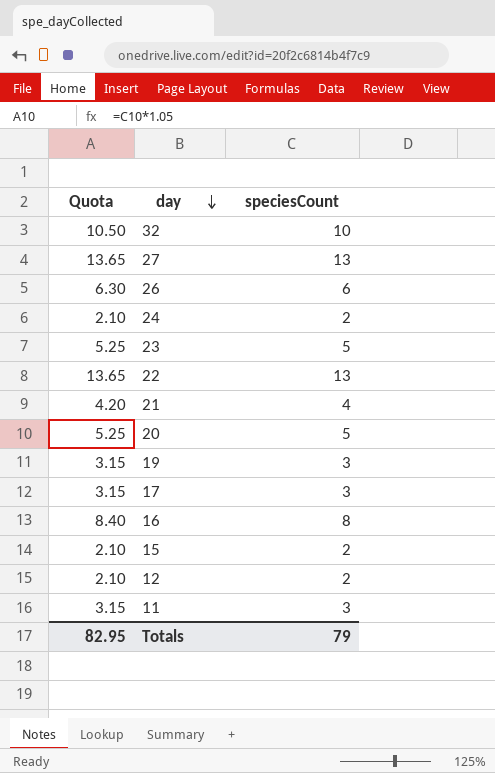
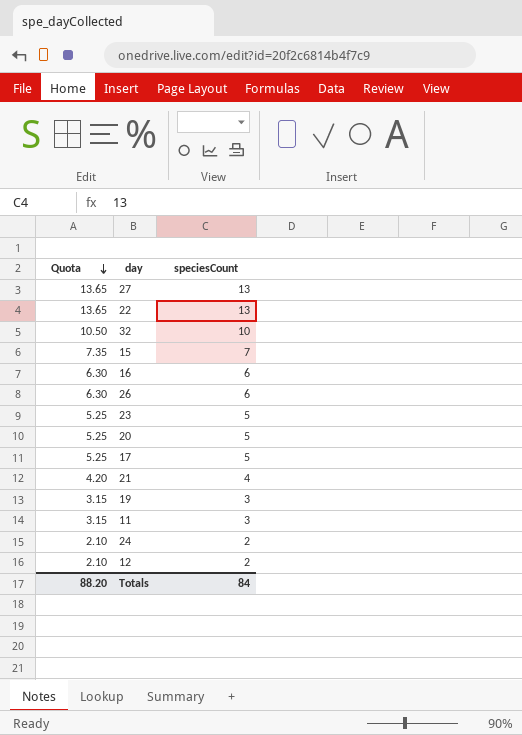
row order: day descending -> Quota descending
15 | Quota: 2.10 -> 7.35
15 | speciesCount: 2 -> 7
16 | Quota: 8.40 -> 6.30
16 | speciesCount: 8 -> 6
17 | Quota: 3.15 -> 5.25
17 | speciesCount: 3 -> 5
Totals | Quota: 82.95 -> 88.20
Totals | speciesCount: 79 -> 84

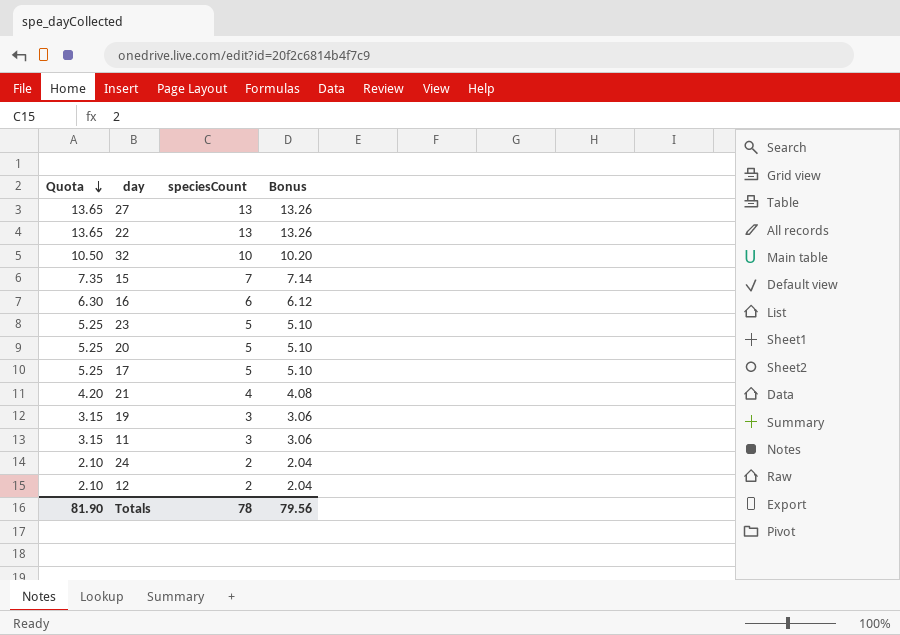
column Bonus | formula: none -> [speciesCount] * 1.02
row 26: 6.30 | 6 -> none
Totals | Quota: 88.20 -> 81.90
Totals | speciesCount: 84 -> 78

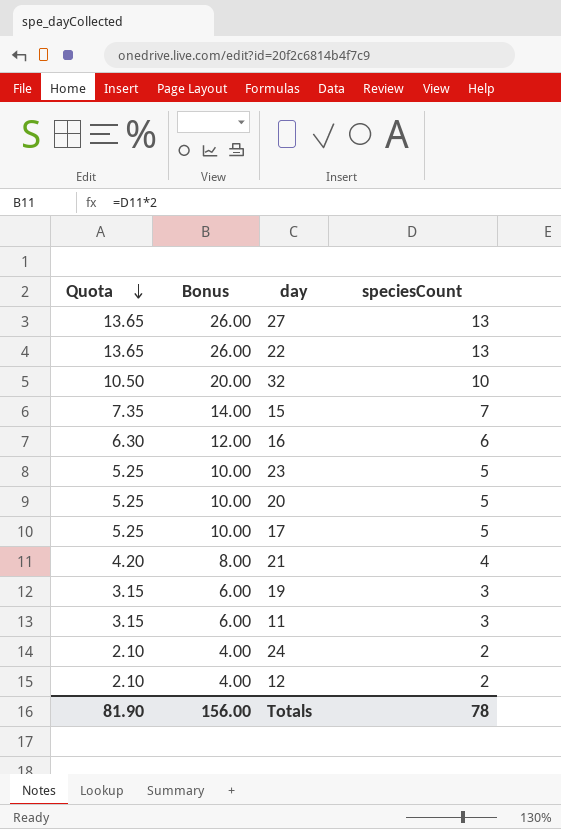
column Bonus | formula: [speciesCount] * 1.02 -> [speciesCount] * 2
column Bonus | position: 4 -> 2
Totals | Bonus: 79.56 -> 156.00

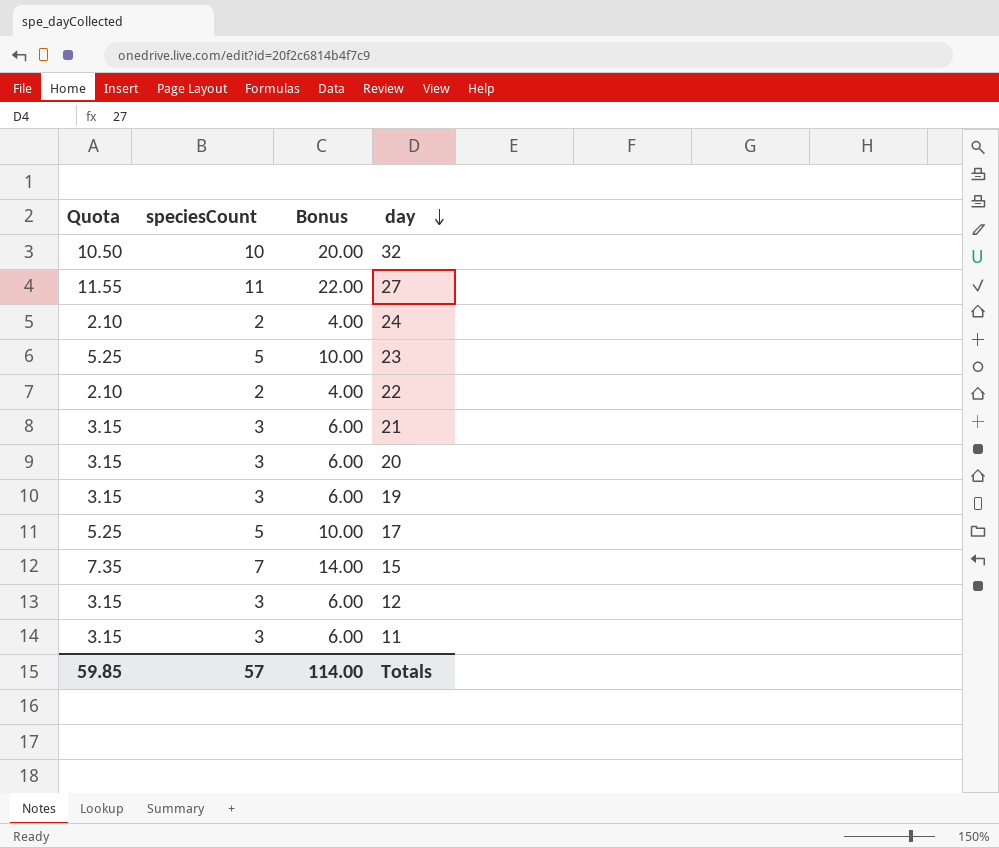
row order: Quota descending -> day descending
column speciesCount | position: 4 -> 2
row 16: 6.30 | 12.00 | 6 -> none
27 | Quota: 13.65 -> 11.55
27 | speciesCount: 13 -> 11
27 | Bonus: 26.00 -> 22.00
22 | Quota: 13.65 -> 2.10
22 | speciesCount: 13 -> 2
22 | Bonus: 26.00 -> 4.00
21 | Quota: 4.20 -> 3.15
21 | speciesCount: 4 -> 3
21 | Bonus: 8.00 -> 6.00
20 | Quota: 5.25 -> 3.15
20 | speciesCount: 5 -> 3
20 | Bonus: 10.00 -> 6.00
12 | Quota: 2.10 -> 3.15
12 | speciesCount: 2 -> 3
12 | Bonus: 4.00 -> 6.00
Totals | Quota: 81.90 -> 59.85
Totals | speciesCount: 78 -> 57
Totals | Bonus: 156.00 -> 114.00

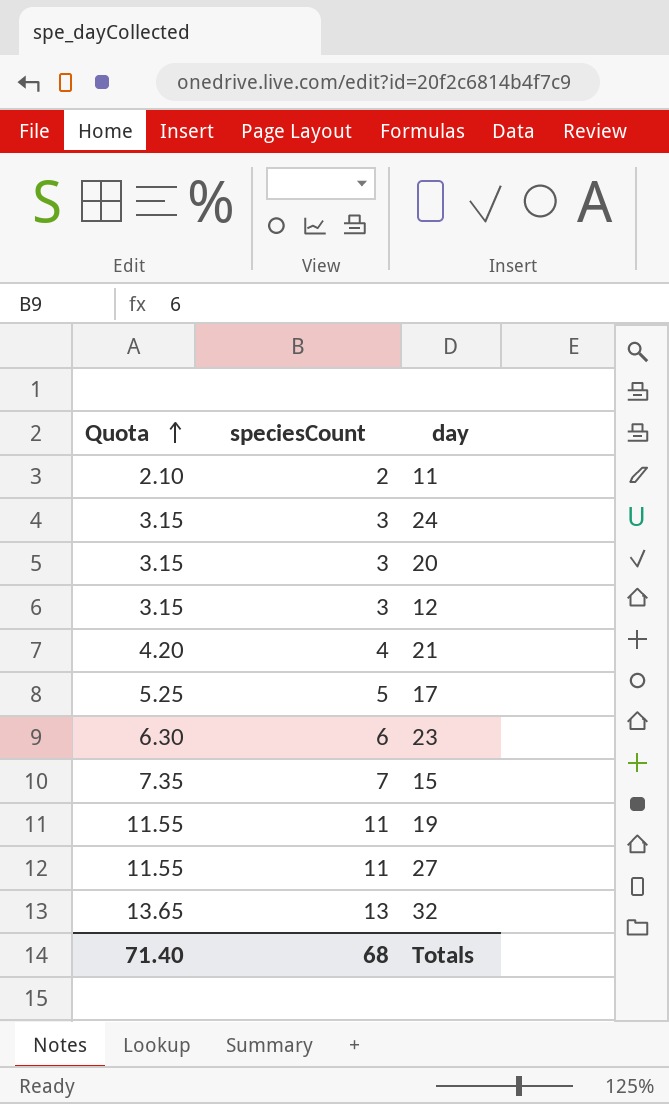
row order: day descending -> Quota ascending
column Bonus | formula: [speciesCount] * 2 -> none
row 22: 2.10 | 2 | 4.00 -> none
11 | Quota: 3.15 -> 2.10
11 | speciesCount: 3 -> 2
24 | Quota: 2.10 -> 3.15
24 | speciesCount: 2 -> 3
21 | Quota: 3.15 -> 4.20
21 | speciesCount: 3 -> 4
23 | Quota: 5.25 -> 6.30
23 | speciesCount: 5 -> 6
19 | Quota: 3.15 -> 11.55
19 | speciesCount: 3 -> 11
32 | Quota: 10.50 -> 13.65
32 | speciesCount: 10 -> 13
Totals | Quota: 59.85 -> 71.40
Totals | speciesCount: 57 -> 68

